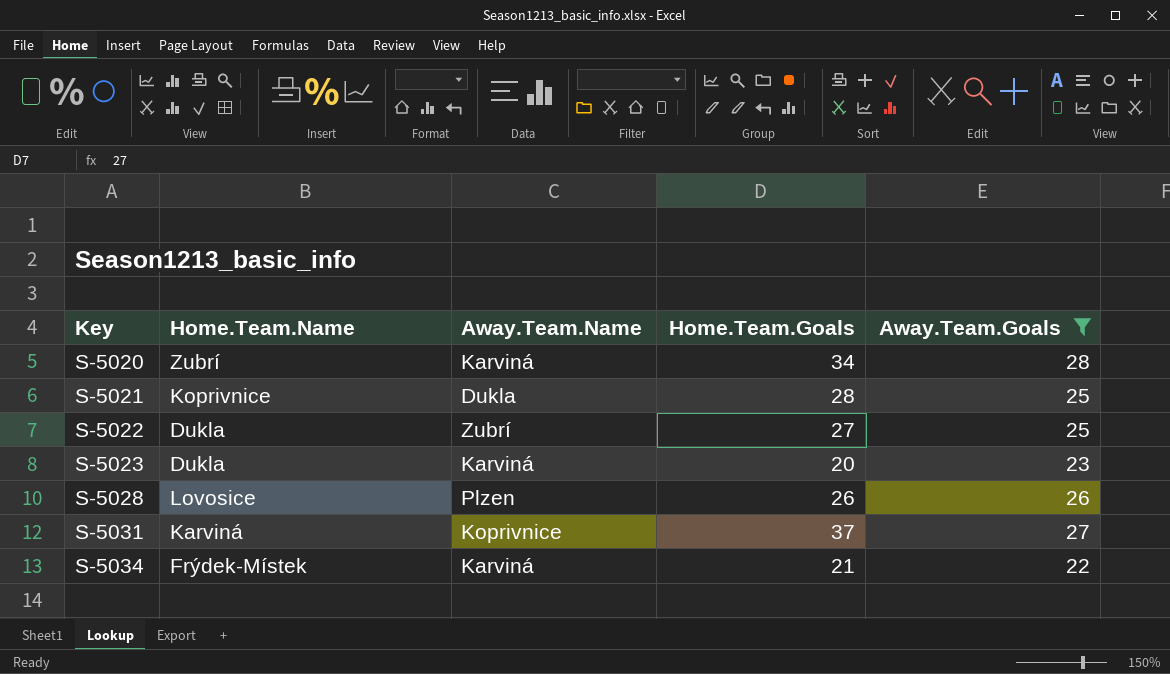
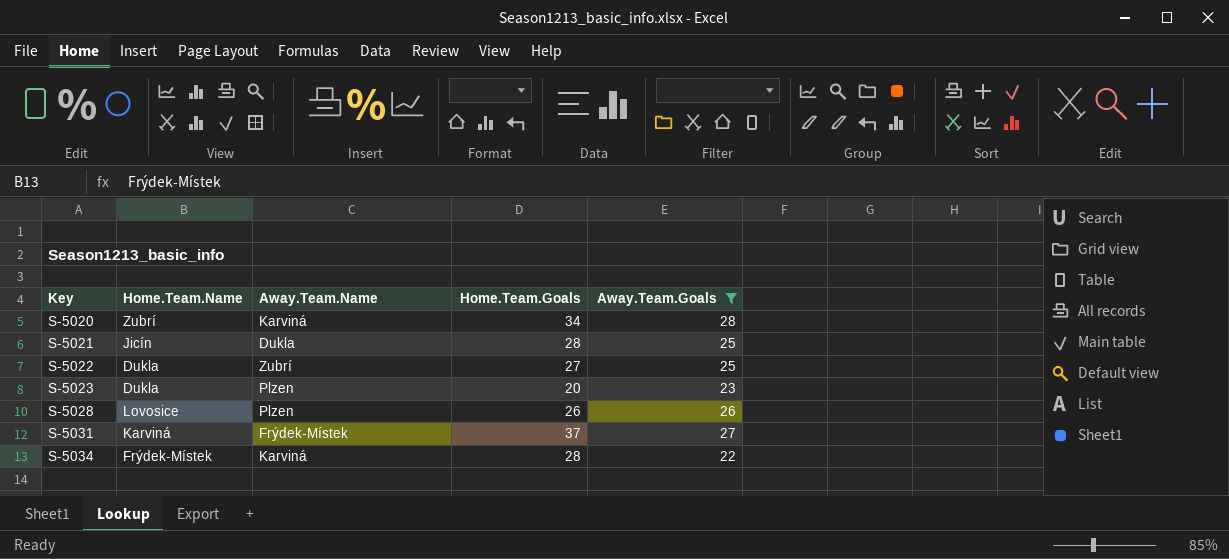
S-5021 | Home.Team.Name: Koprivnice -> Jicín
S-5023 | Away.Team.Name: Karviná -> Plzen
S-5031 | Away.Team.Name: Koprivnice -> Frýdek-Místek
S-5034 | Home.Team.Goals: 21 -> 28

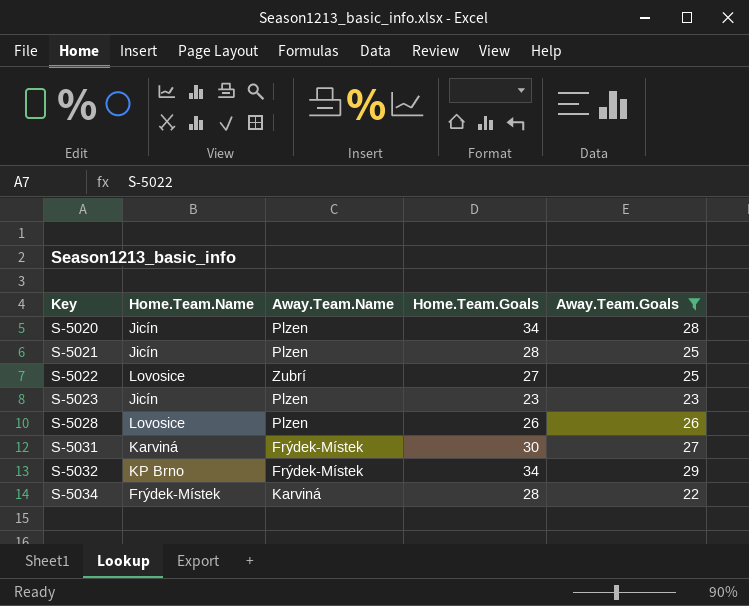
S-5020 | Home.Team.Name: Zubrí -> Jicín
S-5020 | Away.Team.Name: Karviná -> Plzen
S-5021 | Away.Team.Name: Dukla -> Plzen
S-5022 | Home.Team.Name: Dukla -> Lovosice
S-5023 | Home.Team.Name: Dukla -> Jicín
S-5023 | Home.Team.Goals: 20 -> 23
S-5031 | Home.Team.Goals: 37 -> 30
row S-5032: none -> KP Brno | Frýdek-Místek | 34 | 29

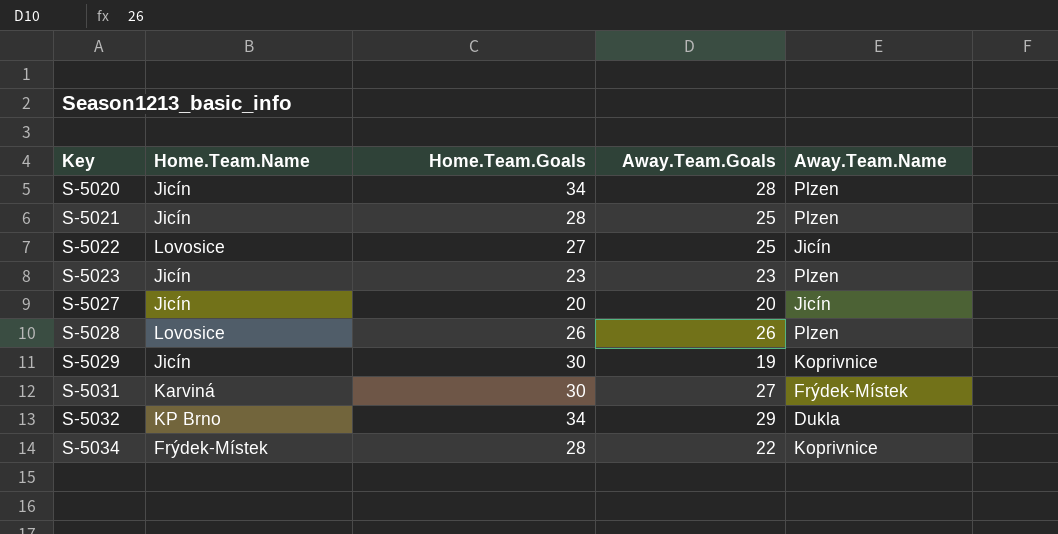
filter: Away.Team.Goals >= 22 -> none
column Away.Team.Name | position: 3 -> 5
S-5022 | Away.Team.Name: Zubrí -> Jicín
S-5032 | Away.Team.Name: Frýdek-Místek -> Dukla
S-5034 | Away.Team.Name: Karviná -> Koprivnice

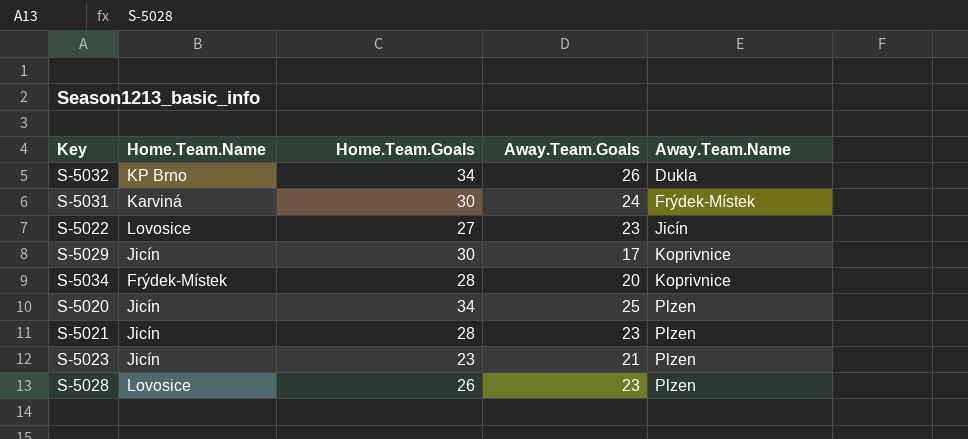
row order: Key ascending -> Away.Team.Name ascending
row S-5027: Jicín | 20 | 20 | Jicín -> none
S-5032 | Away.Team.Goals: 29 -> 26
S-5031 | Away.Team.Goals: 27 -> 24
S-5022 | Away.Team.Goals: 25 -> 23
S-5029 | Away.Team.Goals: 19 -> 17
S-5034 | Away.Team.Goals: 22 -> 20
S-5020 | Away.Team.Goals: 28 -> 25
S-5021 | Away.Team.Goals: 25 -> 23
S-5023 | Away.Team.Goals: 23 -> 21
S-5028 | Away.Team.Goals: 26 -> 23

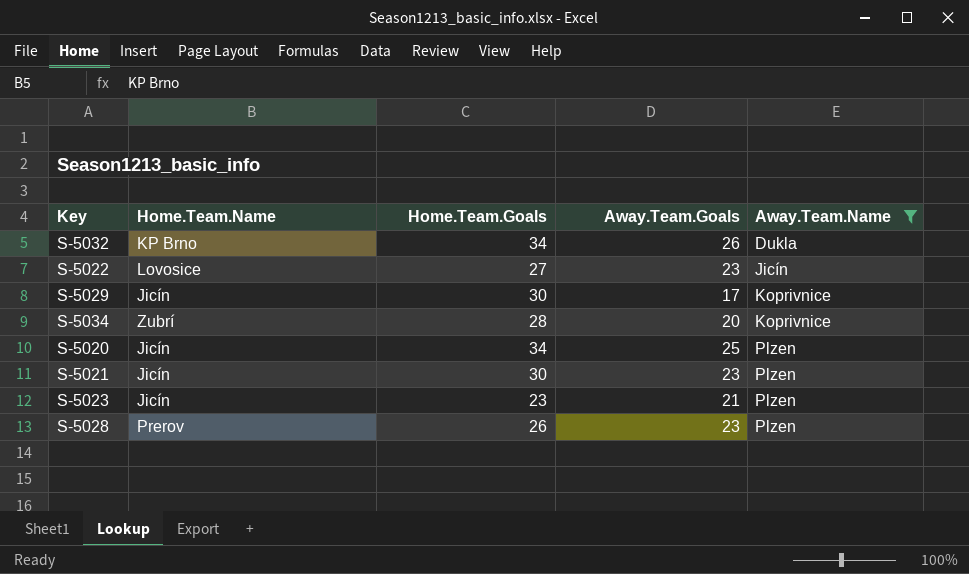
filter: none -> Away.Team.Name != Frýdek-Místek
S-5034 | Home.Team.Name: Frýdek-Místek -> Zubrí
S-5021 | Home.Team.Goals: 28 -> 30
S-5028 | Home.Team.Name: Lovosice -> Prerov

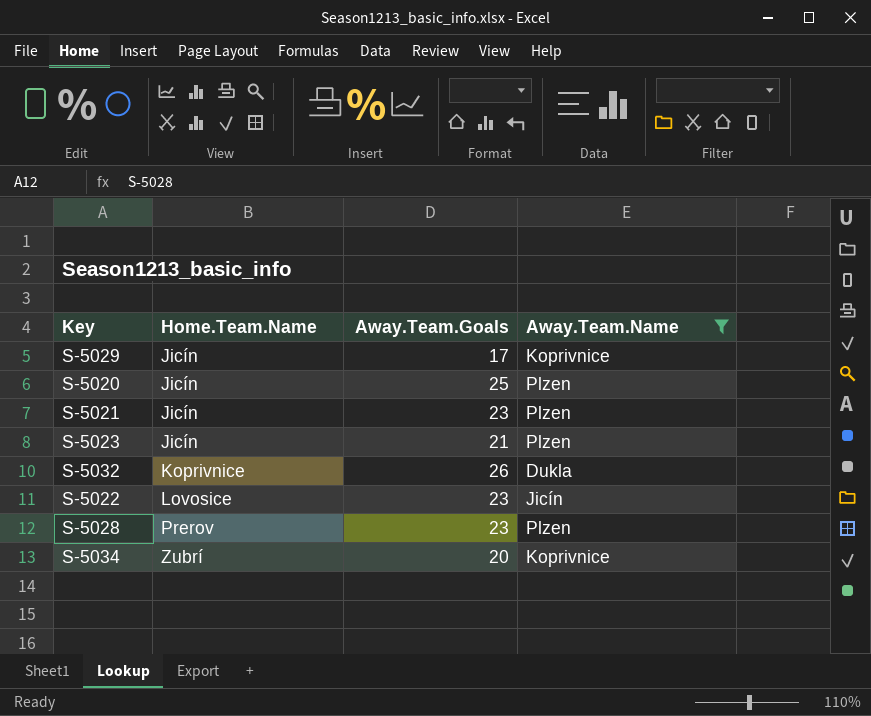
row order: Away.Team.Name ascending -> Home.Team.Name ascending
column Home.Team.Goals | position: 3 -> none
S-5032 | Home.Team.Name: KP Brno -> Koprivnice

